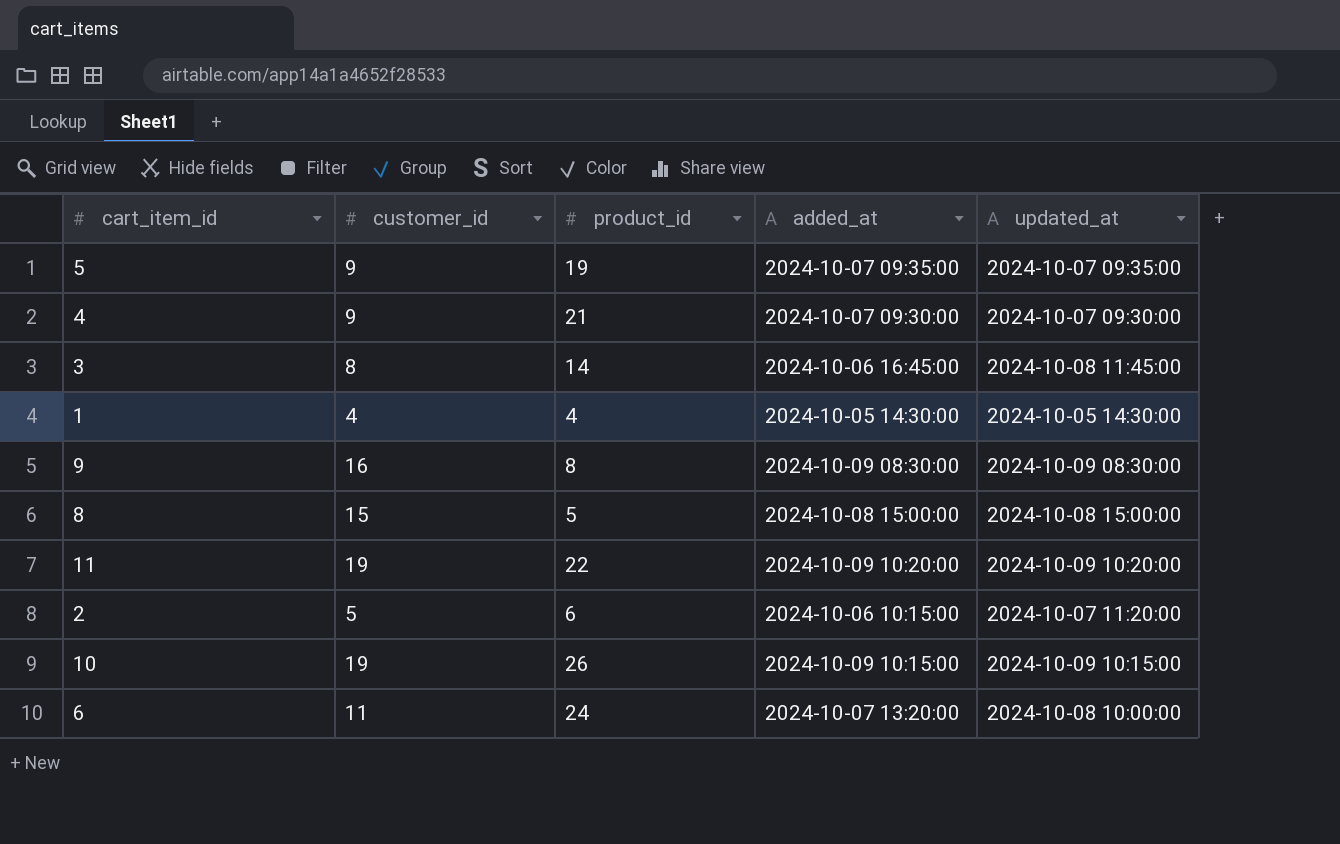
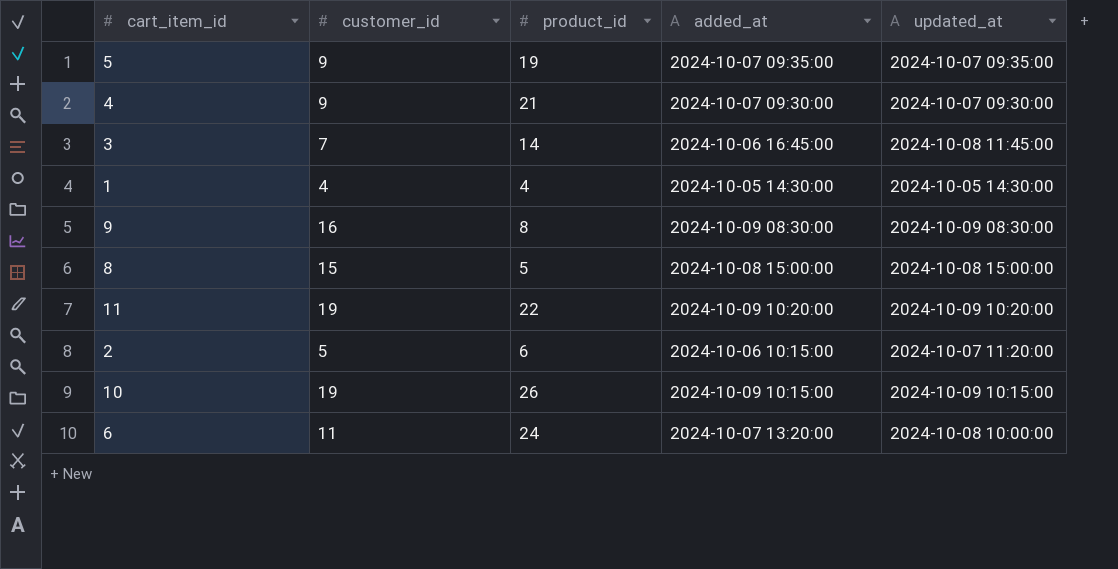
3 | customer_id: 8 -> 7

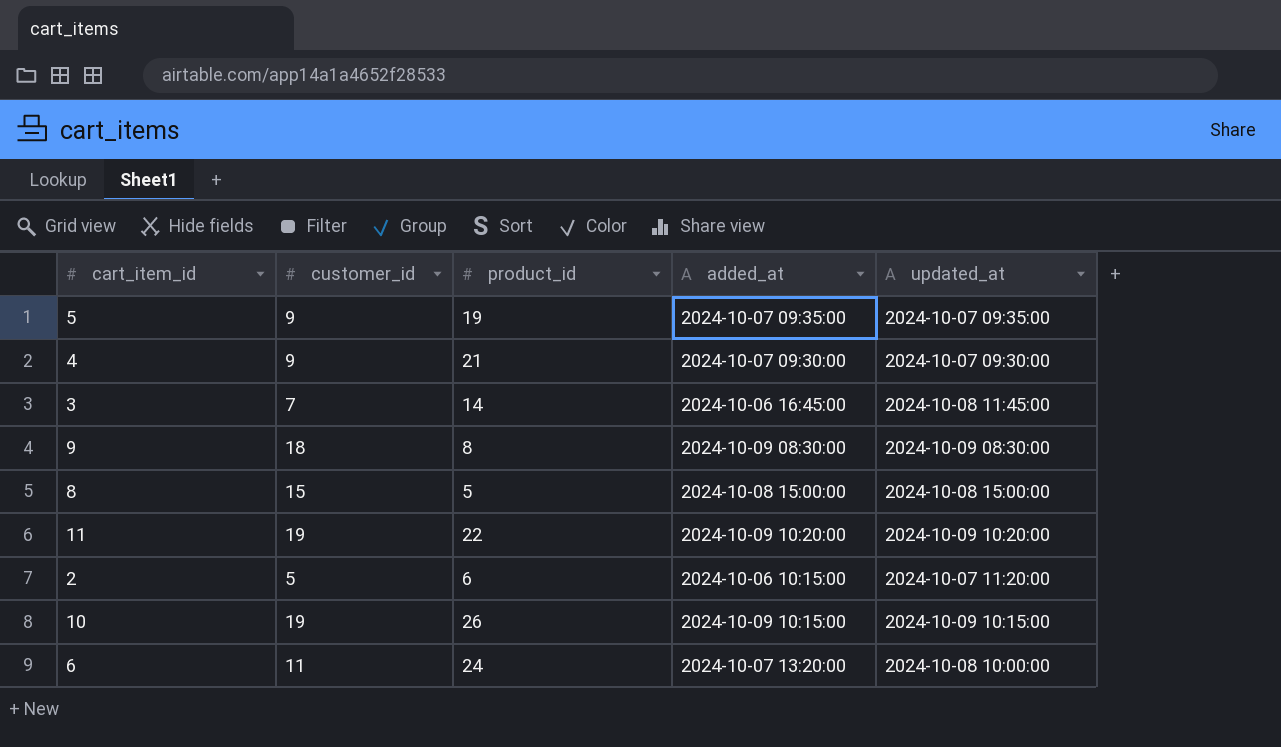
row 1: 4 | 4 | 2024-10-05 14:30:00 | 2024-10-05 14:30:00 -> none
9 | customer_id: 16 -> 18

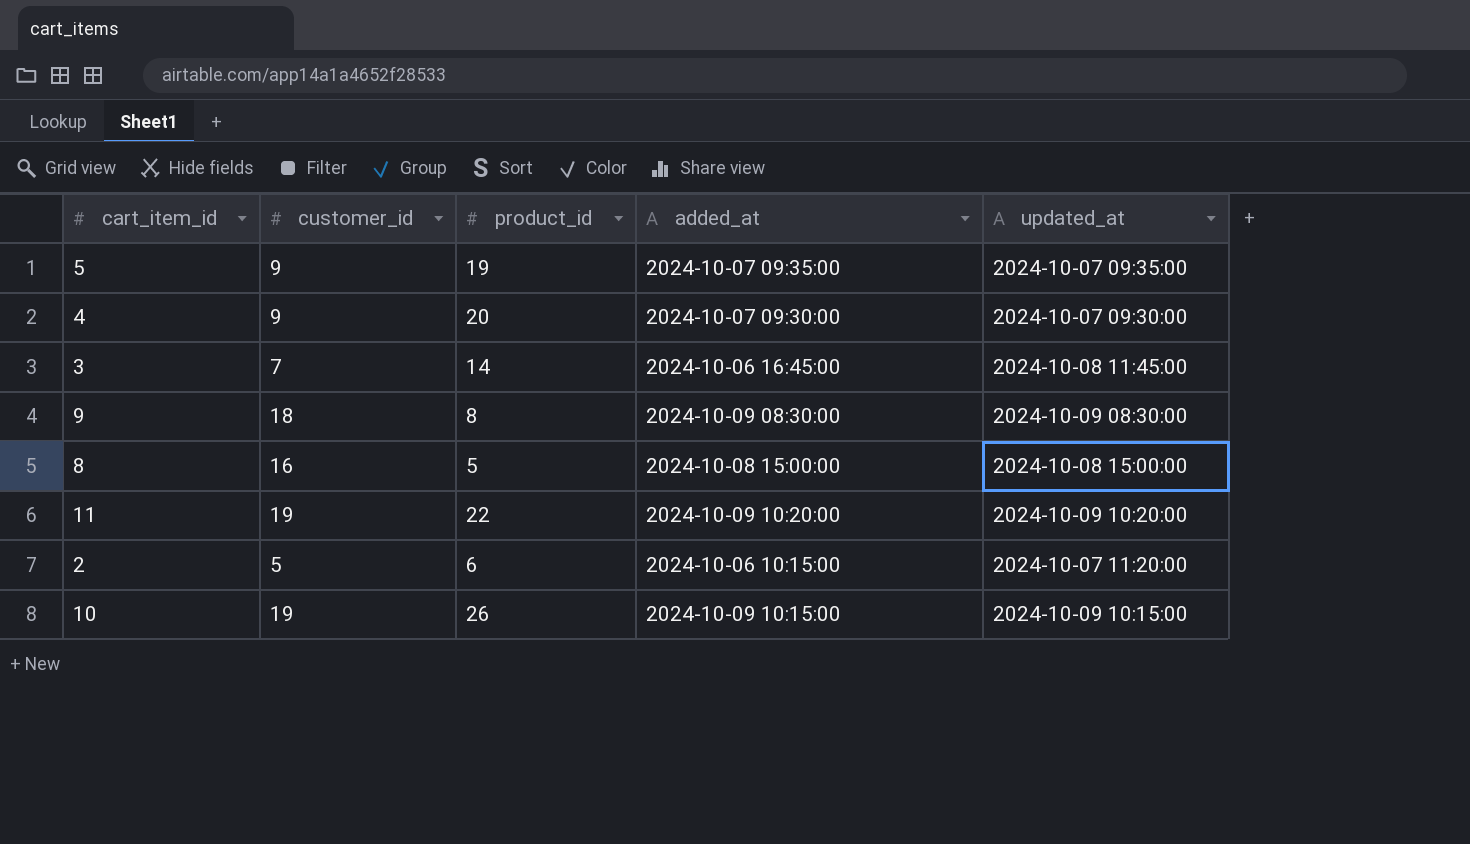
row 6: 11 | 24 | 2024-10-07 13:20:00 | 2024-10-08 10:00:00 -> none
4 | product_id: 21 -> 20
8 | customer_id: 15 -> 16

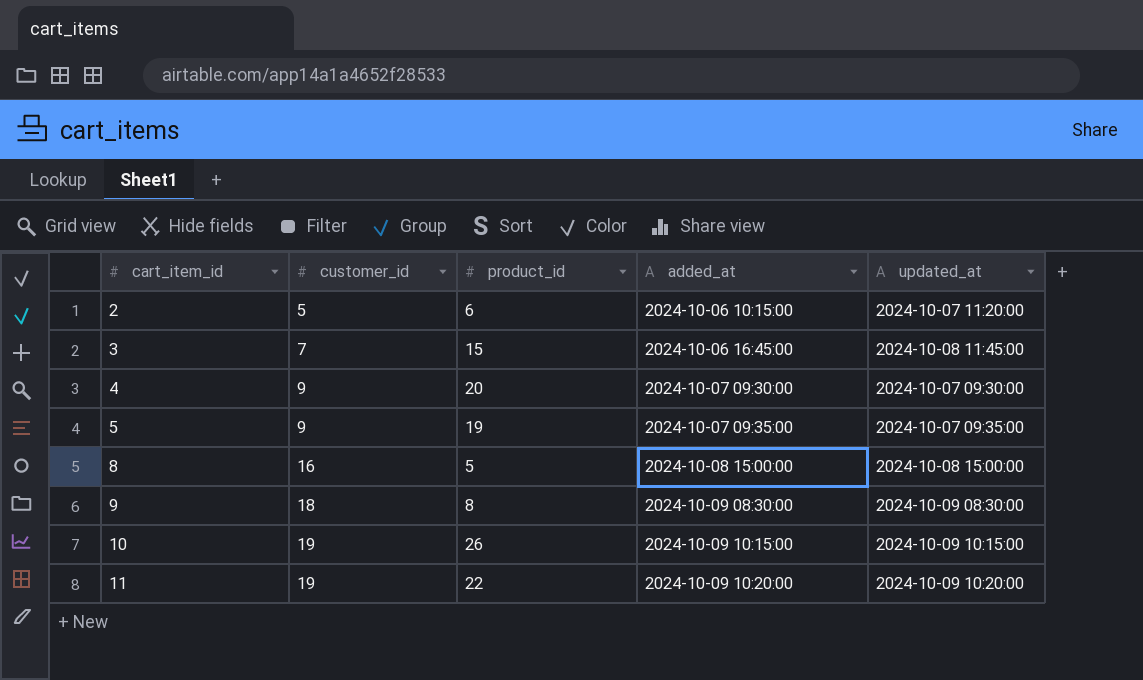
row order: none -> cart_item_id ascending
3 | product_id: 14 -> 15

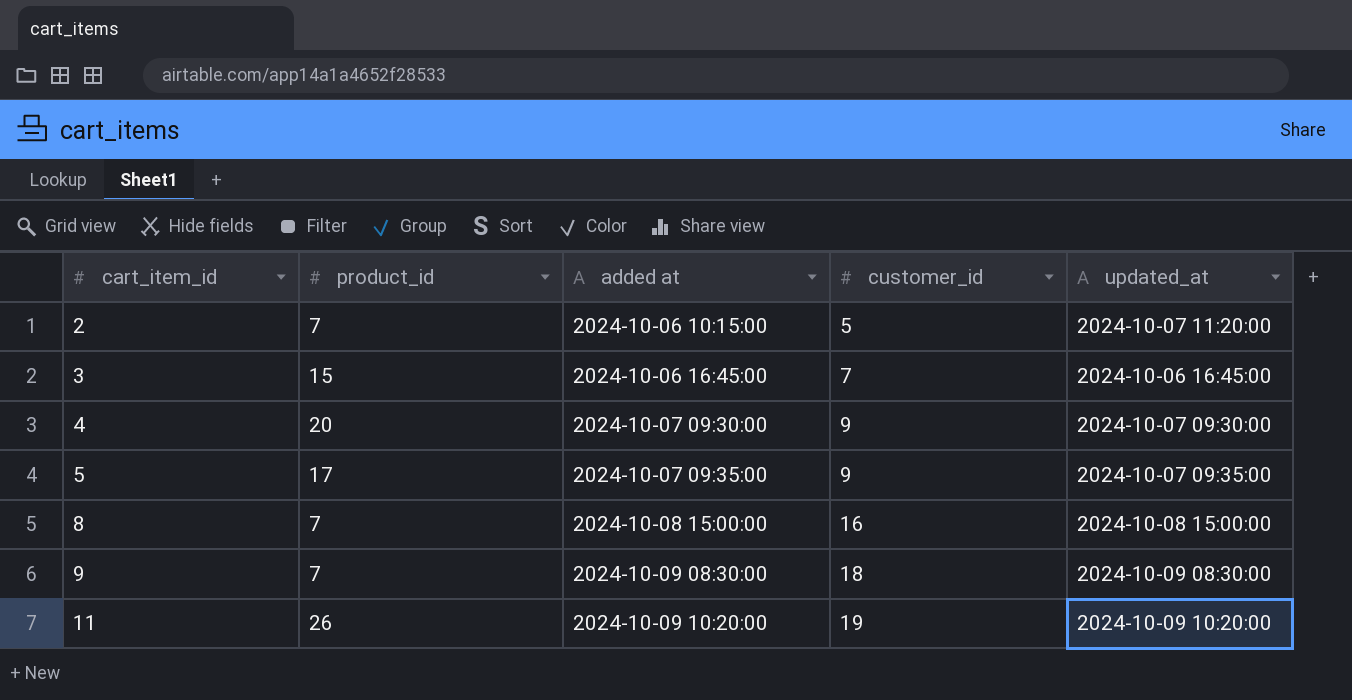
column name: added_at -> added at
column customer_id | position: 2 -> 4
row 10: 19 | 26 | 2024-10-09 10:15:00 | 2024-10-09 10:15:00 -> none
2 | product_id: 6 -> 7
3 | updated_at: 2024-10-08 11:45:00 -> 2024-10-06 16:45:00
5 | product_id: 19 -> 17
8 | product_id: 5 -> 7
9 | product_id: 8 -> 7
11 | product_id: 22 -> 26

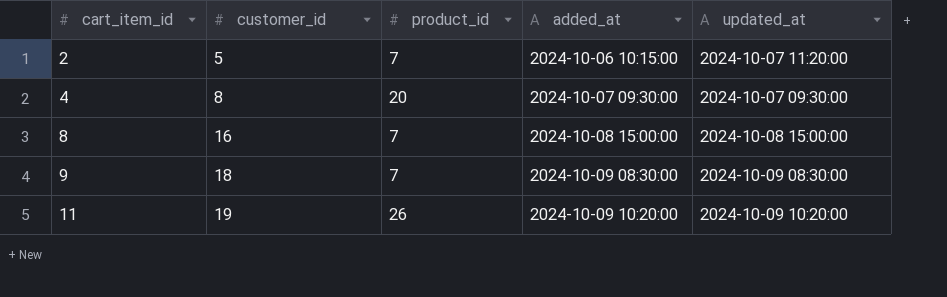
column customer_id | position: 4 -> 2
column name: added at -> added_at
row 3: 15 | 2024-10-06 16:45:00 | 7 | 2024-10-06 16:45:00 -> none
row 5: 17 | 2024-10-07 09:35:00 | 9 | 2024-10-07 09:35:00 -> none
4 | customer_id: 9 -> 8

